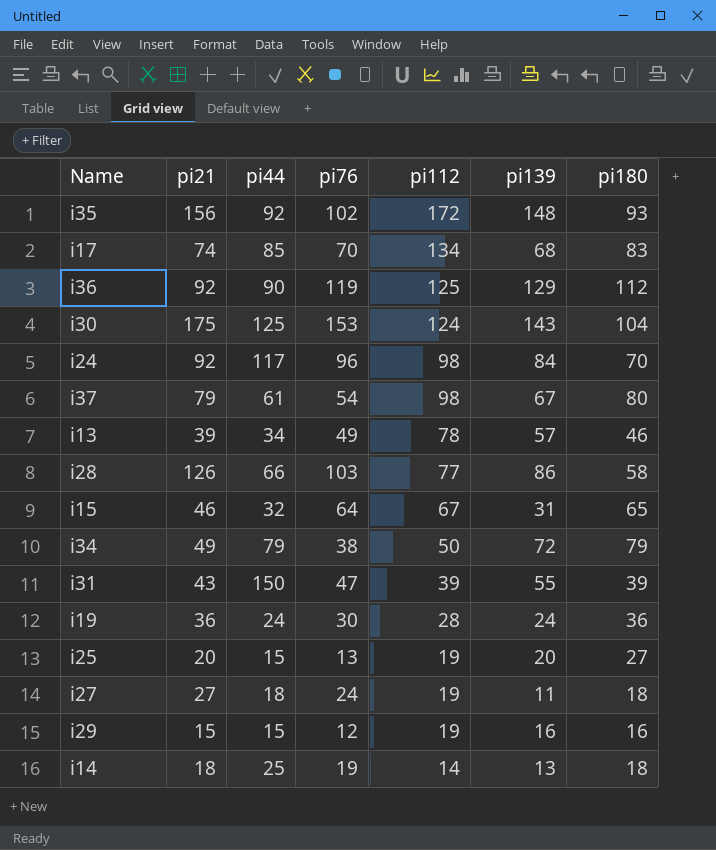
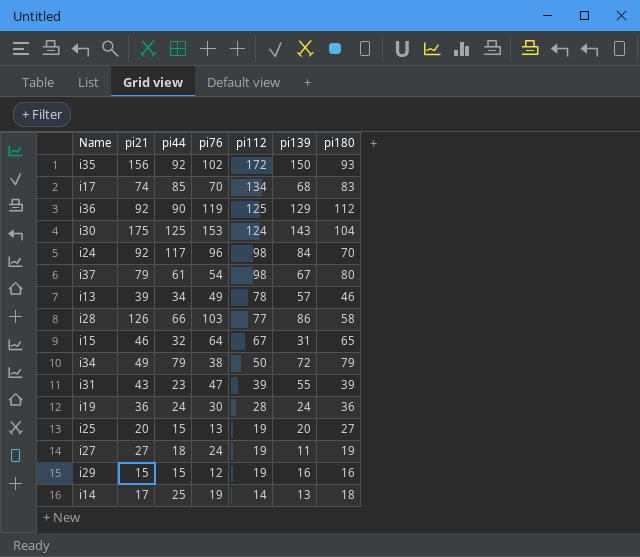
i35 | pi139: 148 -> 150
i31 | pi44: 150 -> 23
i27 | pi180: 18 -> 19
i14 | pi21: 18 -> 17

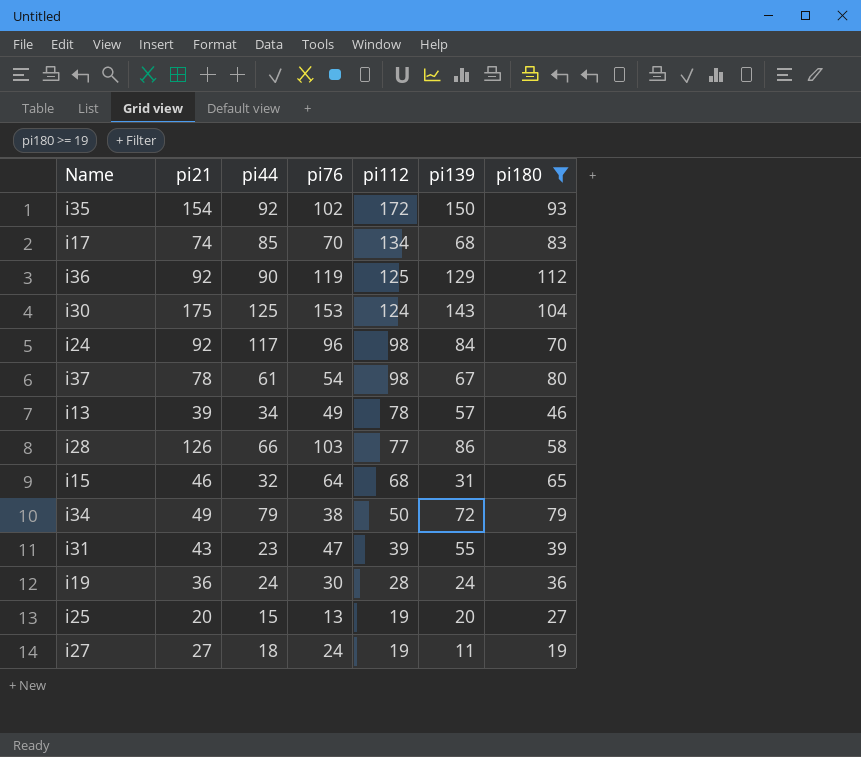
filter: none -> pi180 >= 19
i35 | pi21: 156 -> 154
i37 | pi21: 79 -> 78
i15 | pi112: 67 -> 68

